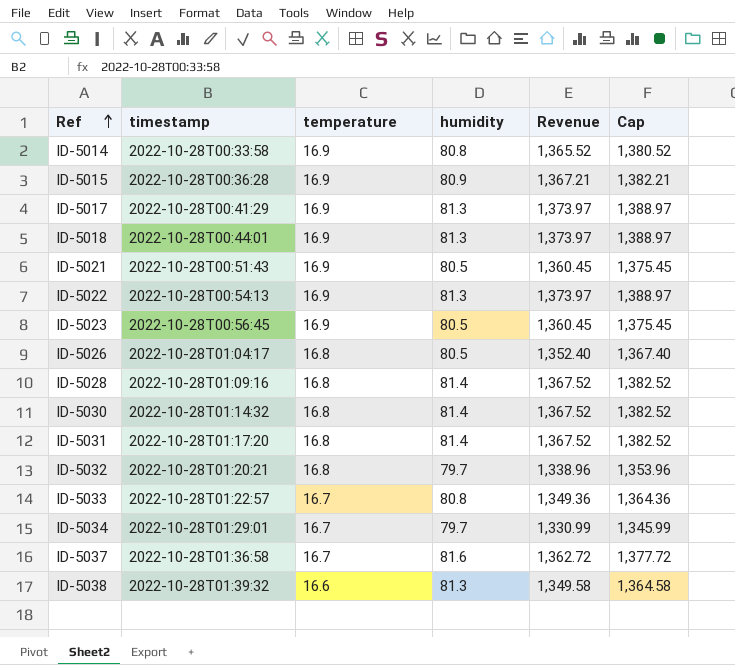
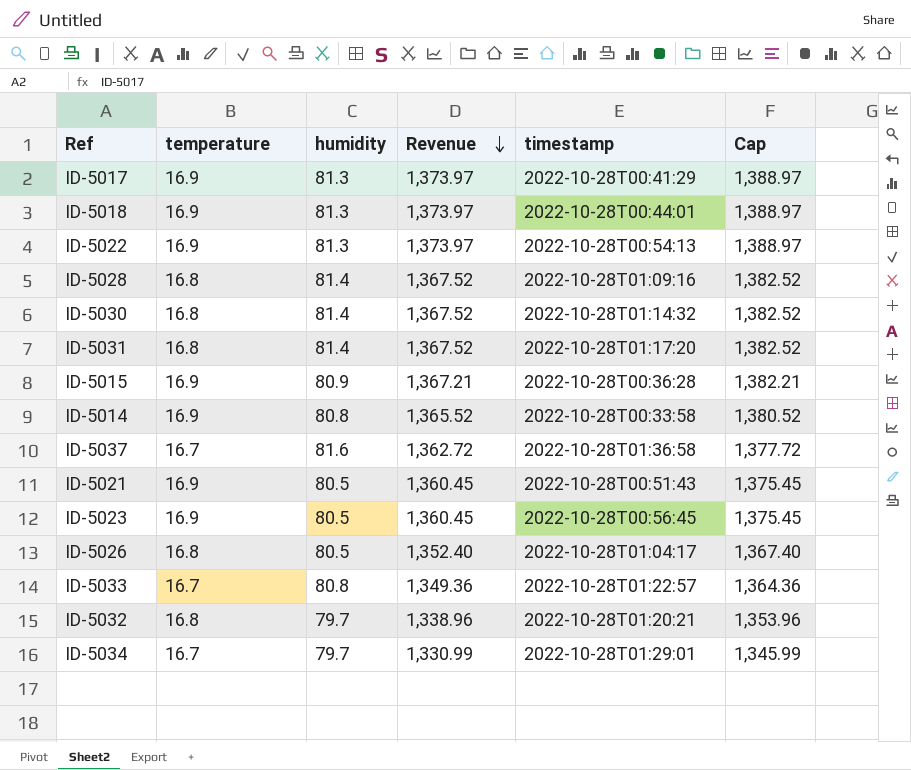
row order: Ref ascending -> Revenue descending
column timestamp | position: 2 -> 5
row ID-5038: 2022-10-28T01:39:32 | 16.6 | 81.3 | 1,349.58 | 1,364.58 -> none

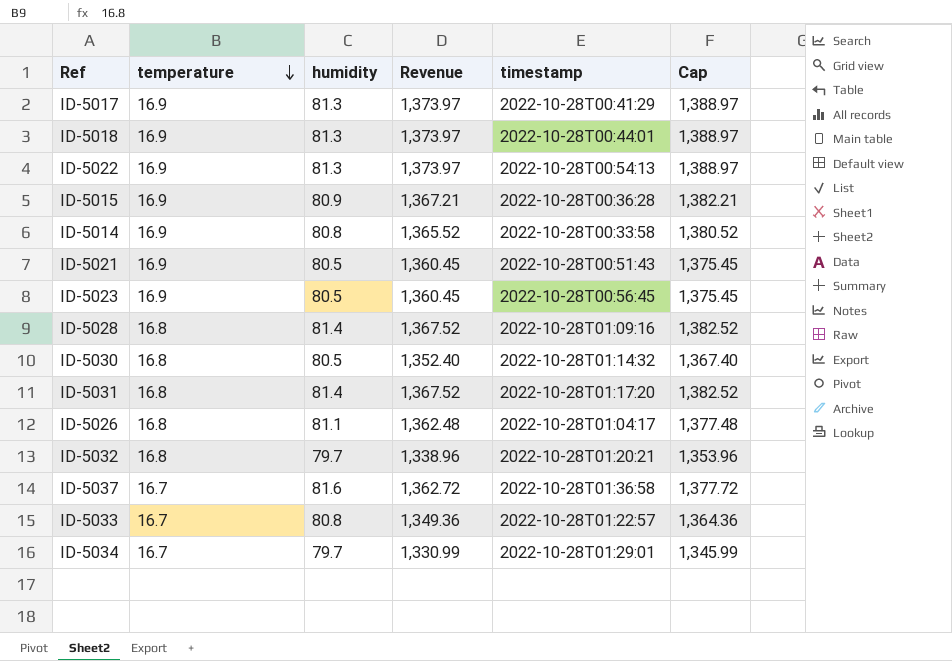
row order: Revenue descending -> temperature descending
ID-5030 | humidity: 81.4 -> 80.5
ID-5030 | Revenue: 1,367.52 -> 1,352.40
ID-5030 | Cap: 1,382.52 -> 1,367.40
ID-5026 | humidity: 80.5 -> 81.1
ID-5026 | Revenue: 1,352.40 -> 1,362.48
ID-5026 | Cap: 1,367.40 -> 1,377.48

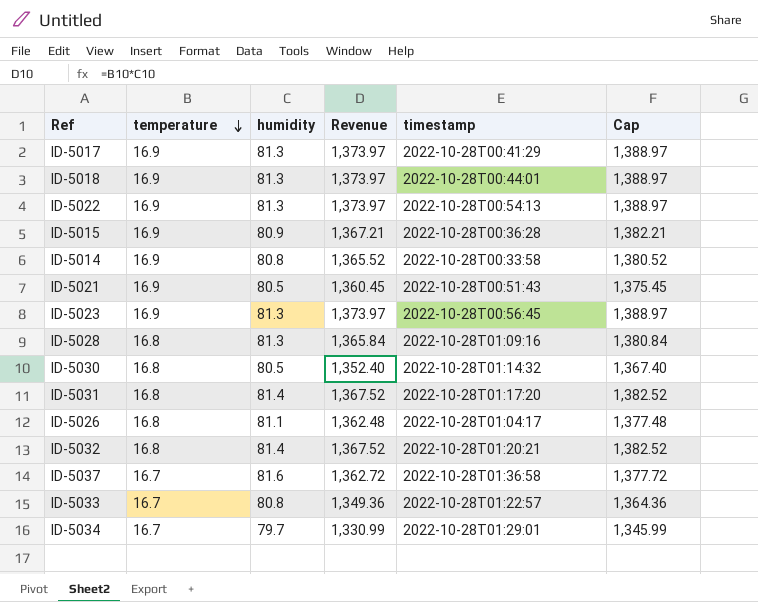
ID-5023 | humidity: 80.5 -> 81.3
ID-5023 | Revenue: 1,360.45 -> 1,373.97
ID-5023 | Cap: 1,375.45 -> 1,388.97
ID-5028 | humidity: 81.4 -> 81.3
ID-5028 | Revenue: 1,367.52 -> 1,365.84
ID-5028 | Cap: 1,382.52 -> 1,380.84
ID-5032 | humidity: 79.7 -> 81.4
ID-5032 | Revenue: 1,338.96 -> 1,367.52
ID-5032 | Cap: 1,353.96 -> 1,382.52

